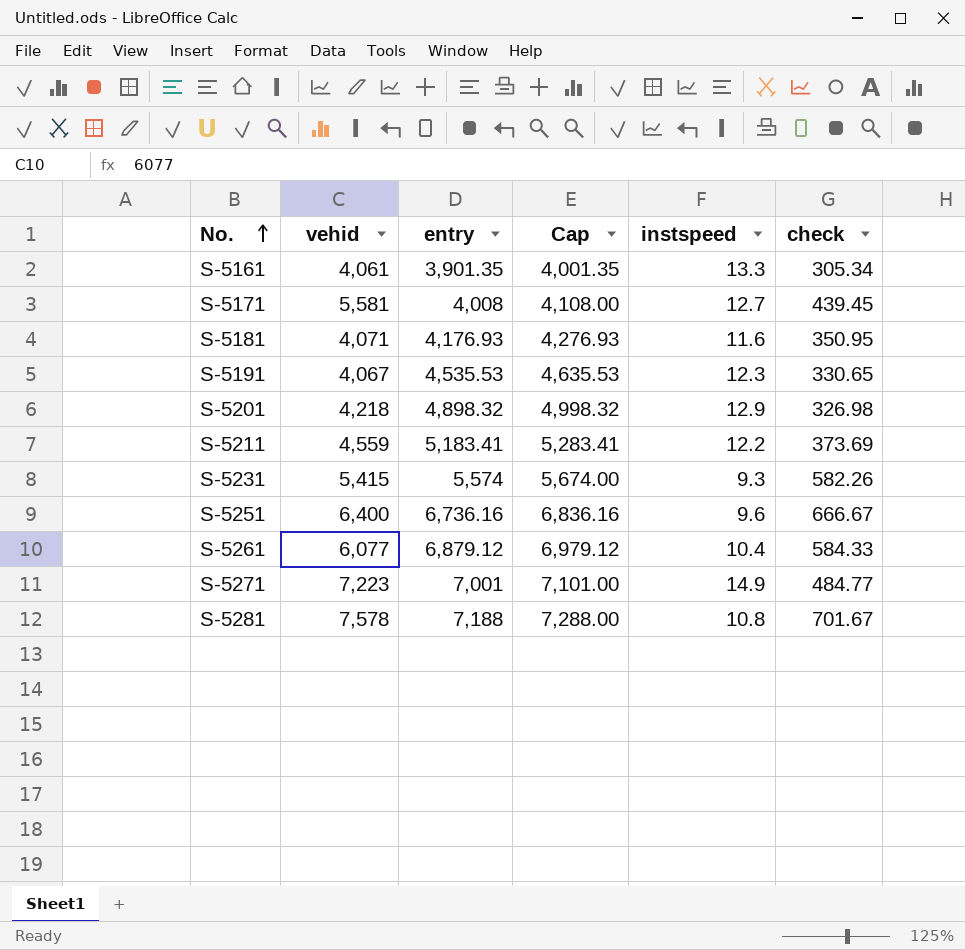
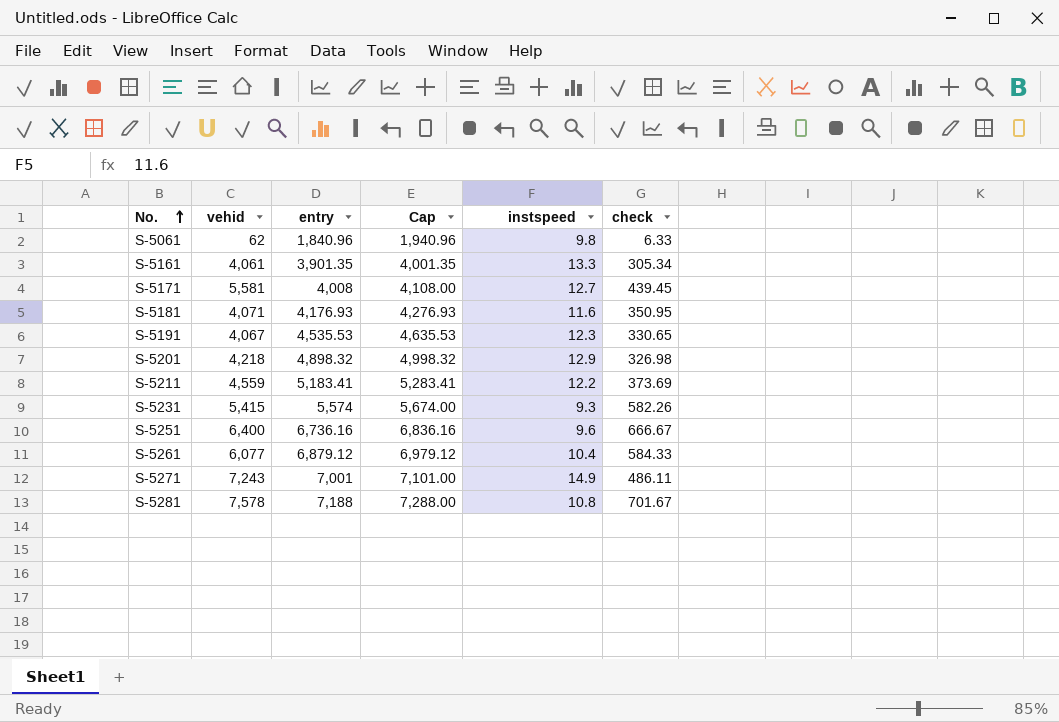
row S-5061: none -> 62 | 1,840.96 | 1,940.96 | 9.8 | 6.33
S-5271 | vehid: 7,223 -> 7,243
S-5271 | check: 484.77 -> 486.11

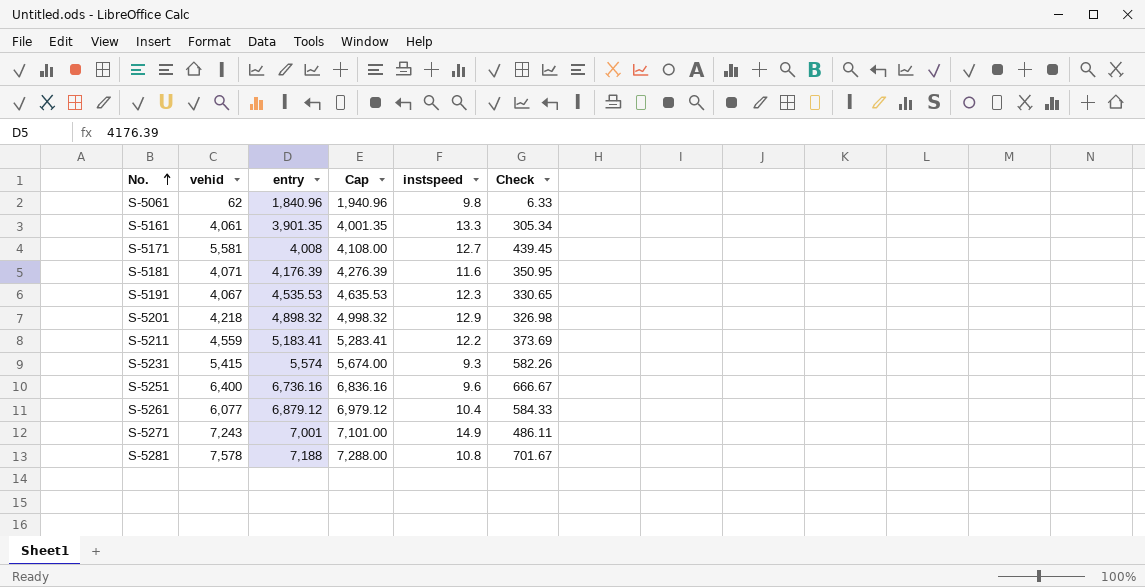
column name: check -> Check
S-5181 | entry: 4,176.93 -> 4,176.39
S-5181 | Cap: 4,276.93 -> 4,276.39

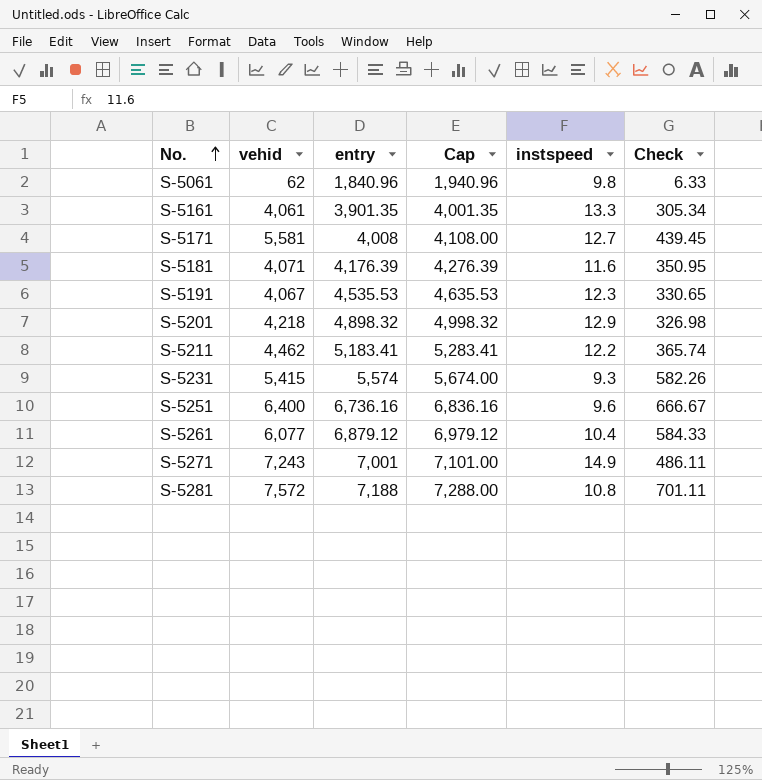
S-5211 | vehid: 4,559 -> 4,462
S-5211 | Check: 373.69 -> 365.74
S-5281 | vehid: 7,578 -> 7,572
S-5281 | Check: 701.67 -> 701.11

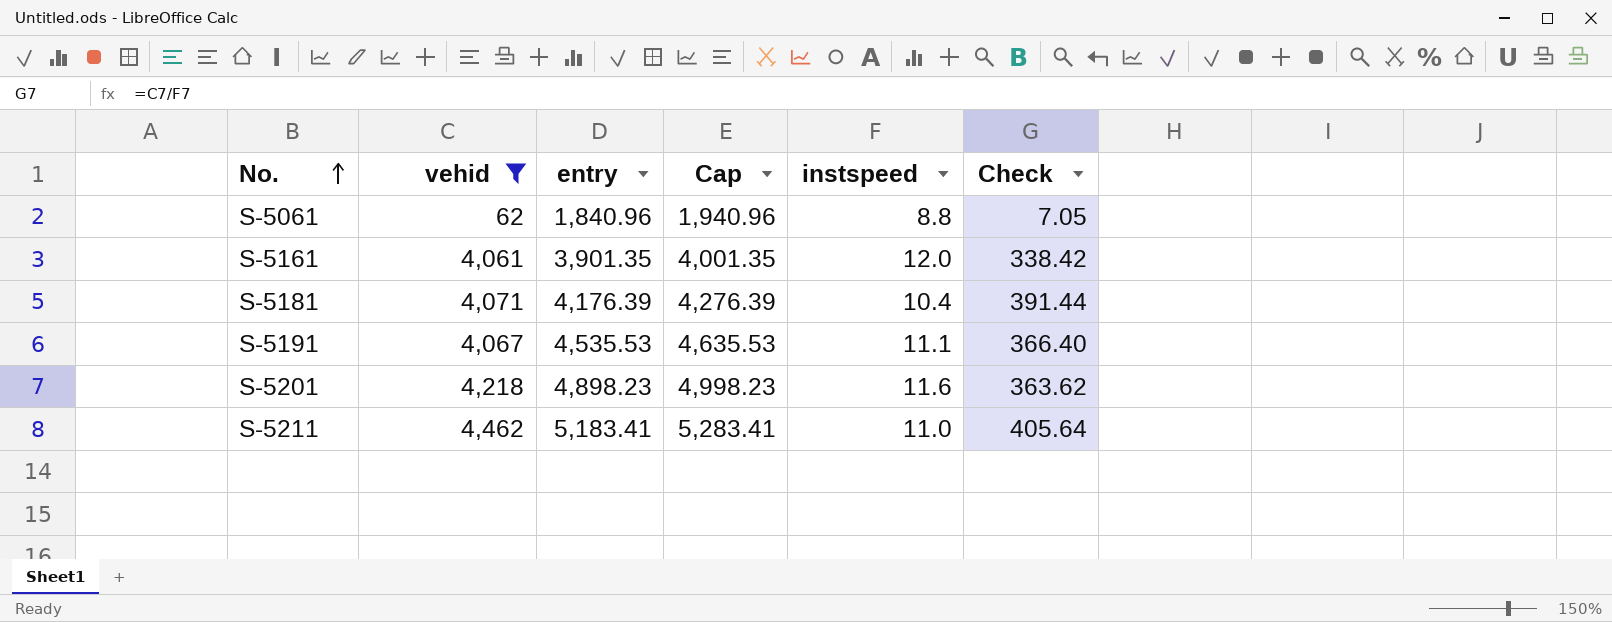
filter: none -> vehid <= 4,462
S-5061 | instspeed: 9.8 -> 8.8
S-5061 | Check: 6.33 -> 7.05
S-5161 | instspeed: 13.3 -> 12.0
S-5161 | Check: 305.34 -> 338.42
S-5181 | instspeed: 11.6 -> 10.4
S-5181 | Check: 350.95 -> 391.44
S-5191 | instspeed: 12.3 -> 11.1
S-5191 | Check: 330.65 -> 366.40
S-5201 | entry: 4,898.32 -> 4,898.23
S-5201 | Cap: 4,998.32 -> 4,998.23
S-5201 | instspeed: 12.9 -> 11.6
S-5201 | Check: 326.98 -> 363.62
S-5211 | instspeed: 12.2 -> 11.0
S-5211 | Check: 365.74 -> 405.64

